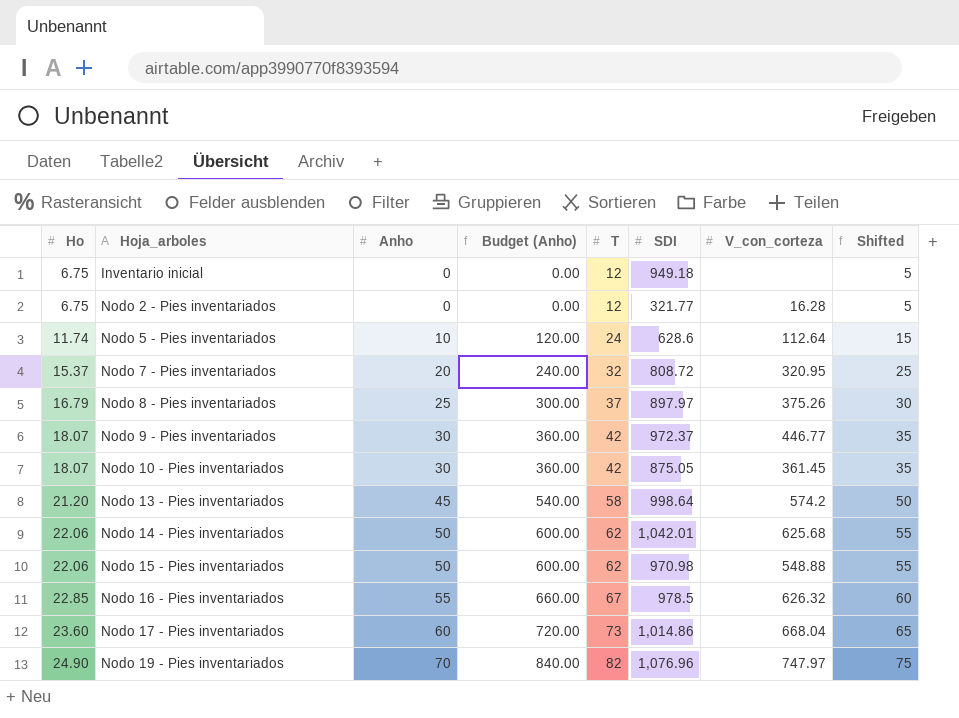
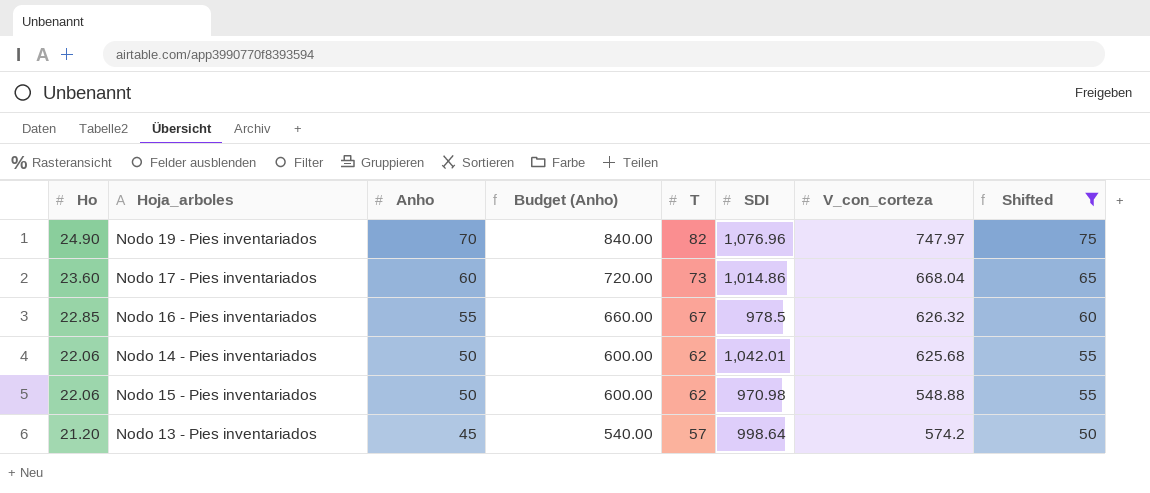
filter: none -> Shifted >= 50
row order: Ho ascending -> Ho descending
Nodo 13 - Pies inventariados | T: 58 -> 57

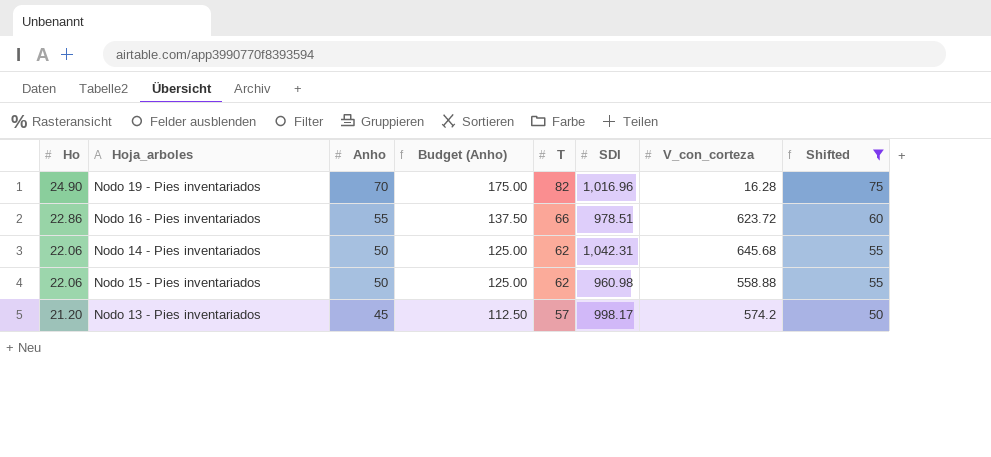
column Budget (Anho) | formula: [Anho] * 12 -> [Anho] * 2.5
row Nodo 17 - Pies inventariados: 23.60 | 60 | 720.00 | 73 | 1,014.86 | 668.04 | 65 -> none
Nodo 19 - Pies inventariados | SDI: 1,076.96 -> 1,016.96
Nodo 19 - Pies inventariados | V_con_corteza: 747.97 -> 16.28
Nodo 16 - Pies inventariados | Ho: 22.85 -> 22.86
Nodo 16 - Pies inventariados | T: 67 -> 66
Nodo 16 - Pies inventariados | SDI: 978.5 -> 978.51
Nodo 16 - Pies inventariados | V_con_corteza: 626.32 -> 623.72
Nodo 14 - Pies inventariados | SDI: 1,042.01 -> 1,042.31
Nodo 14 - Pies inventariados | V_con_corteza: 625.68 -> 645.68
Nodo 15 - Pies inventariados | SDI: 970.98 -> 960.98
Nodo 15 - Pies inventariados | V_con_corteza: 548.88 -> 558.88
Nodo 13 - Pies inventariados | SDI: 998.64 -> 998.17

